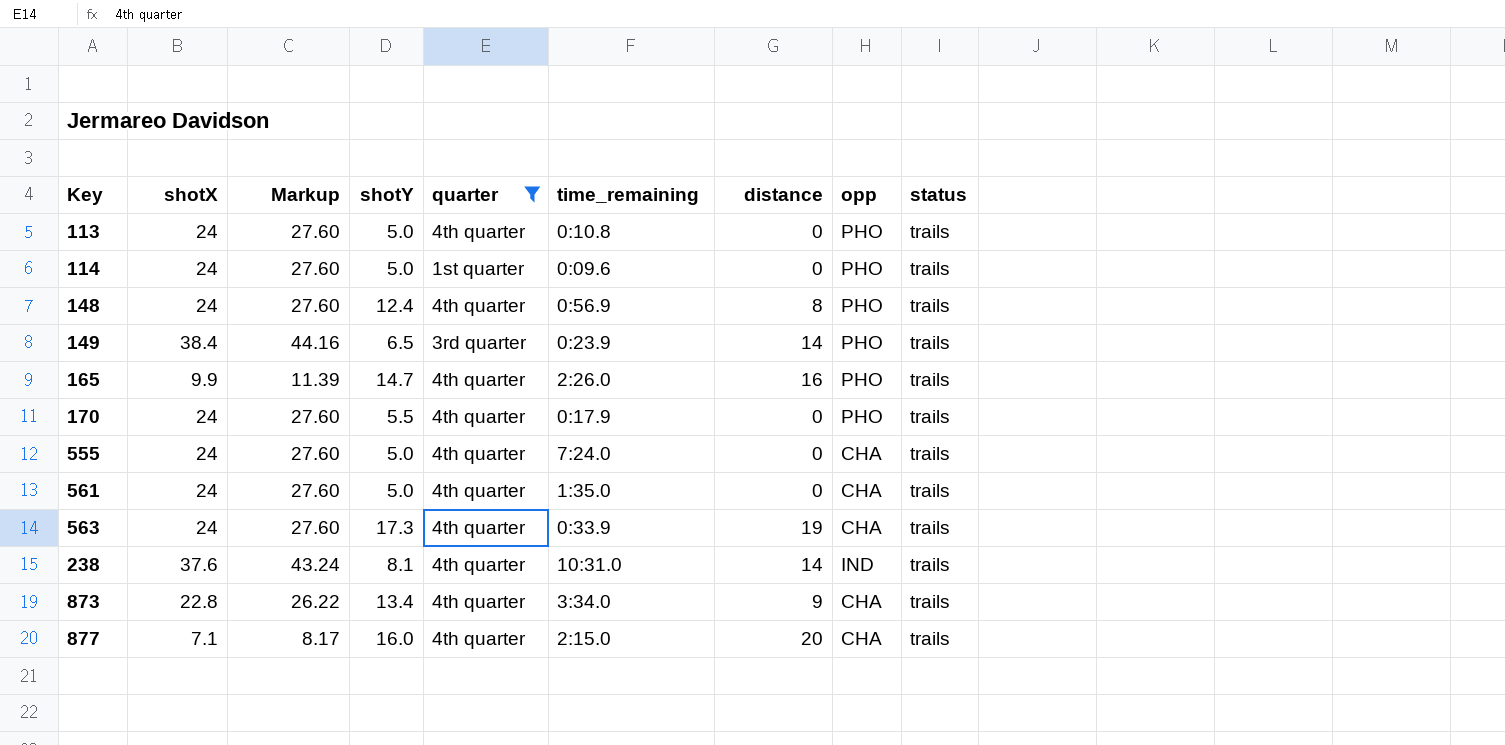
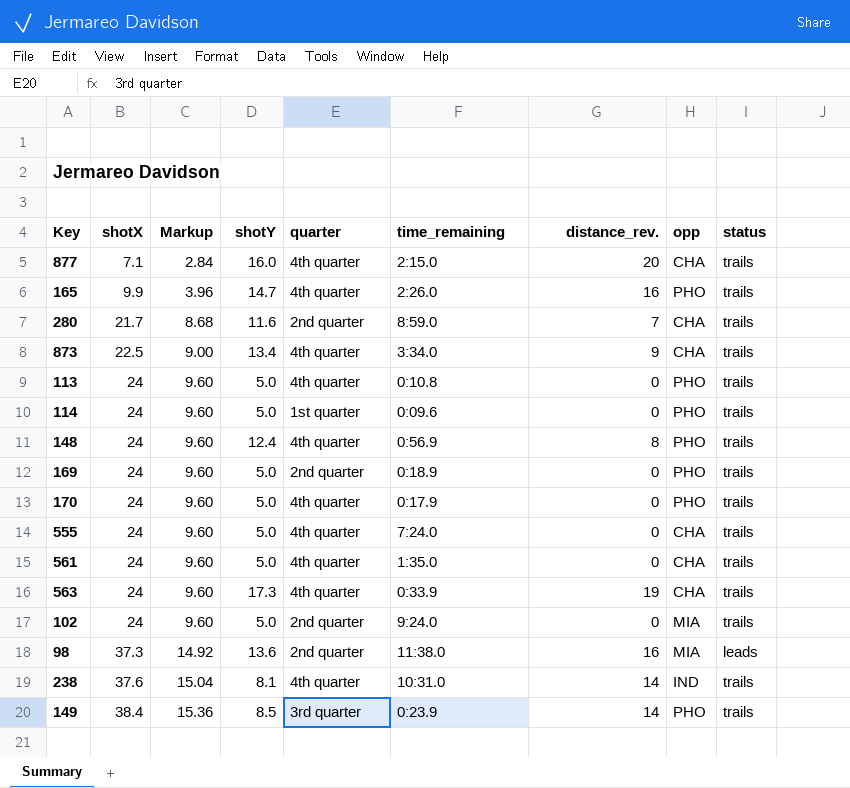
filter: quarter != 2nd quarter -> none
row order: none -> shotX ascending
column Markup | formula: [shotX] * 1.15 -> [shotX] * 0.4
column name: distance -> distance_rev.
873 | shotX: 22.8 -> 22.5
170 | shotY: 5.5 -> 5.0
149 | shotY: 6.5 -> 8.5

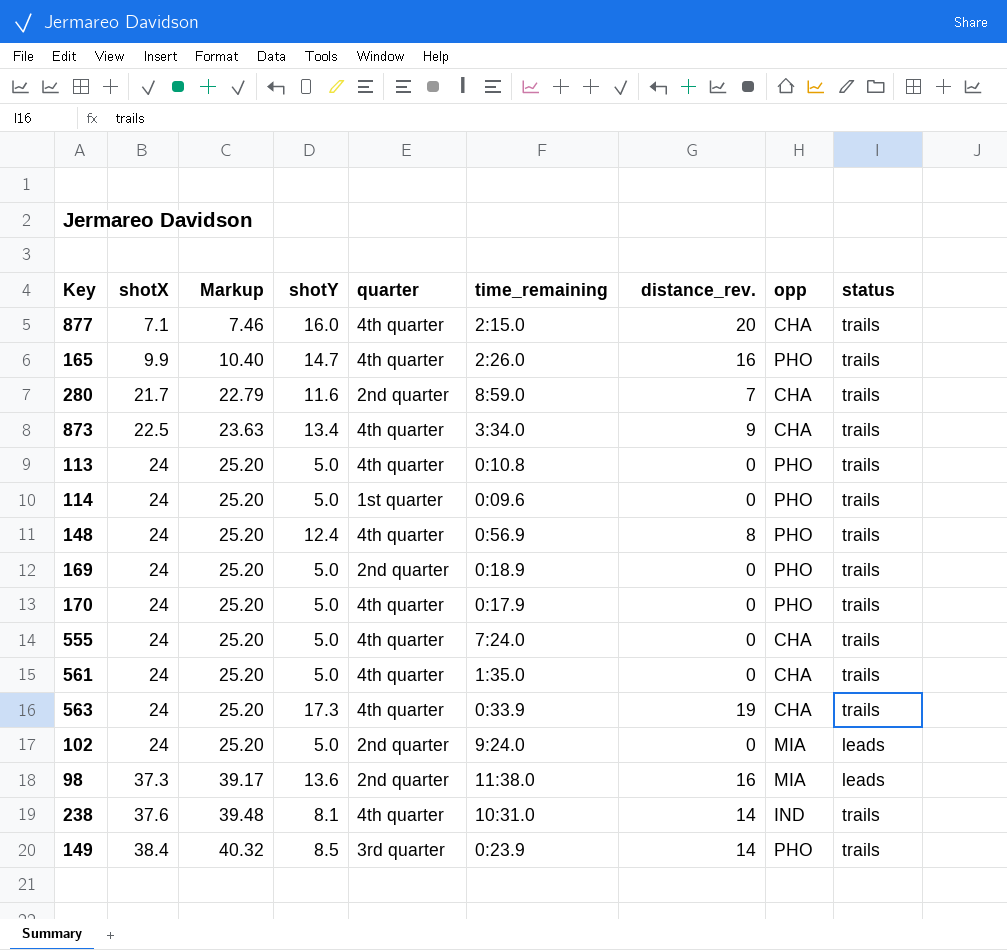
column Markup | formula: [shotX] * 0.4 -> [shotX] * 1.05
102 | status: trails -> leads

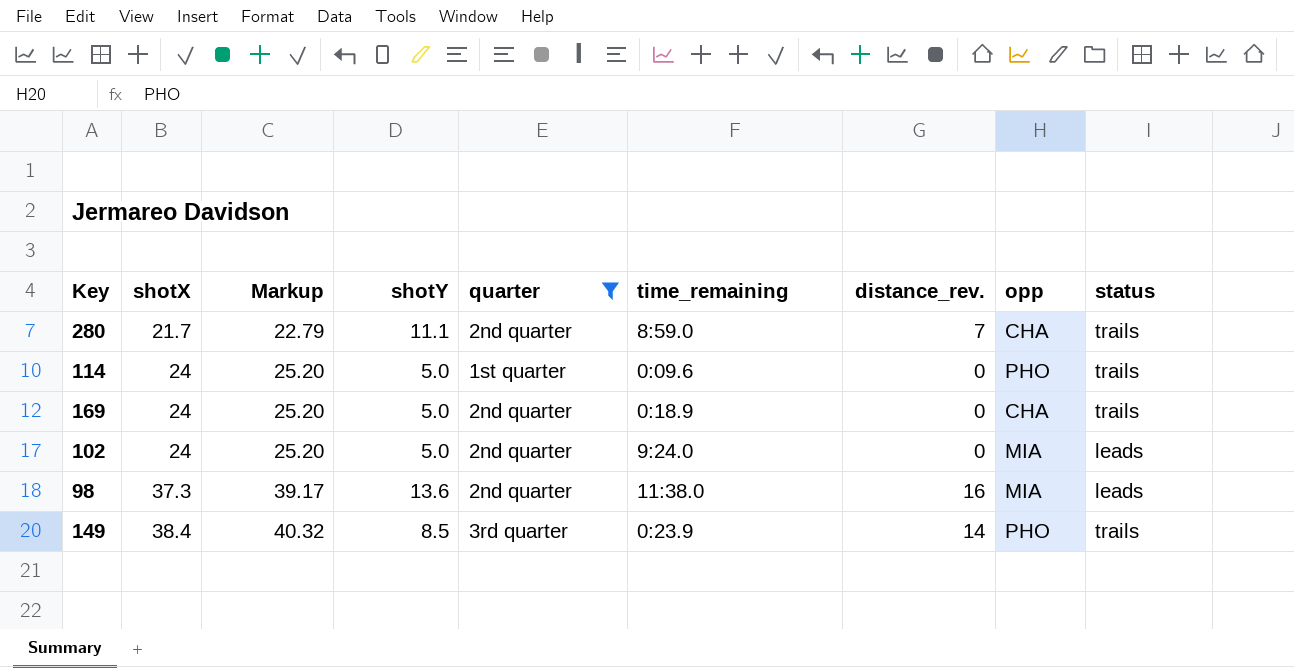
filter: none -> quarter != 4th quarter
280 | shotY: 11.6 -> 11.1
169 | opp: PHO -> CHA

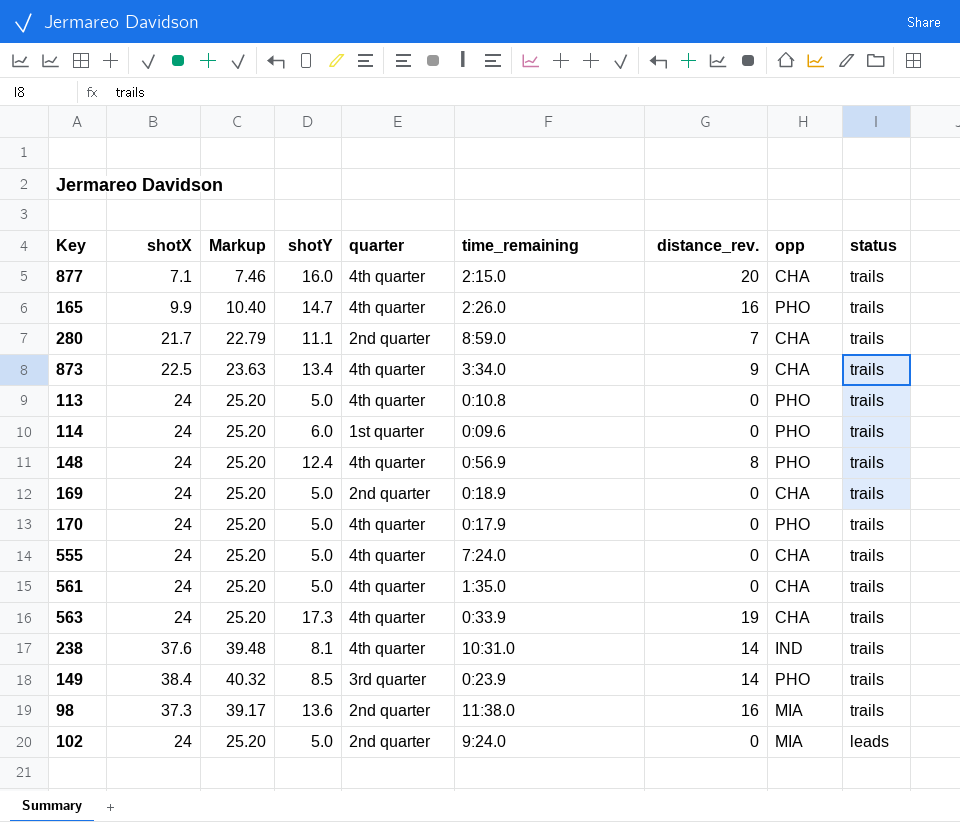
filter: quarter != 4th quarter -> none
row order: shotX ascending -> status descending
114 | shotY: 5.0 -> 6.0
98 | status: leads -> trails

